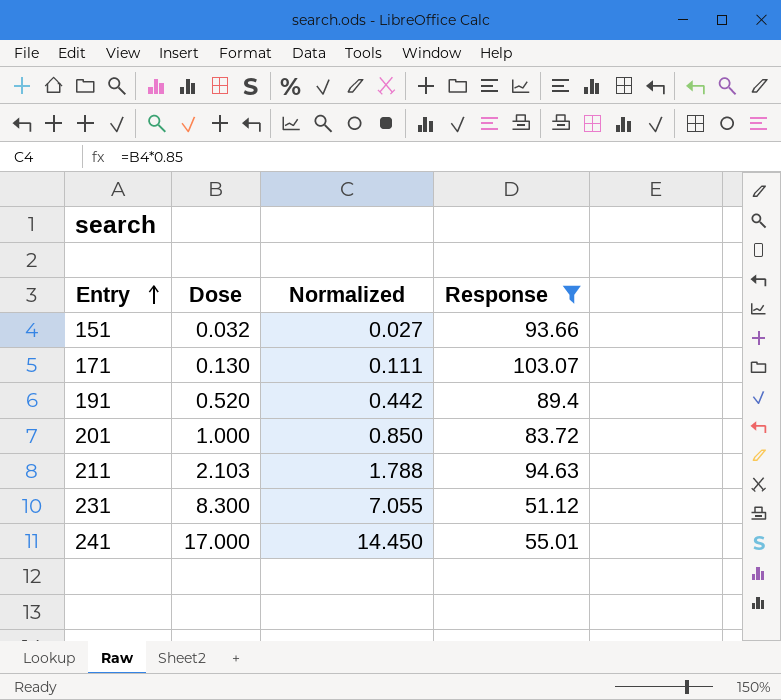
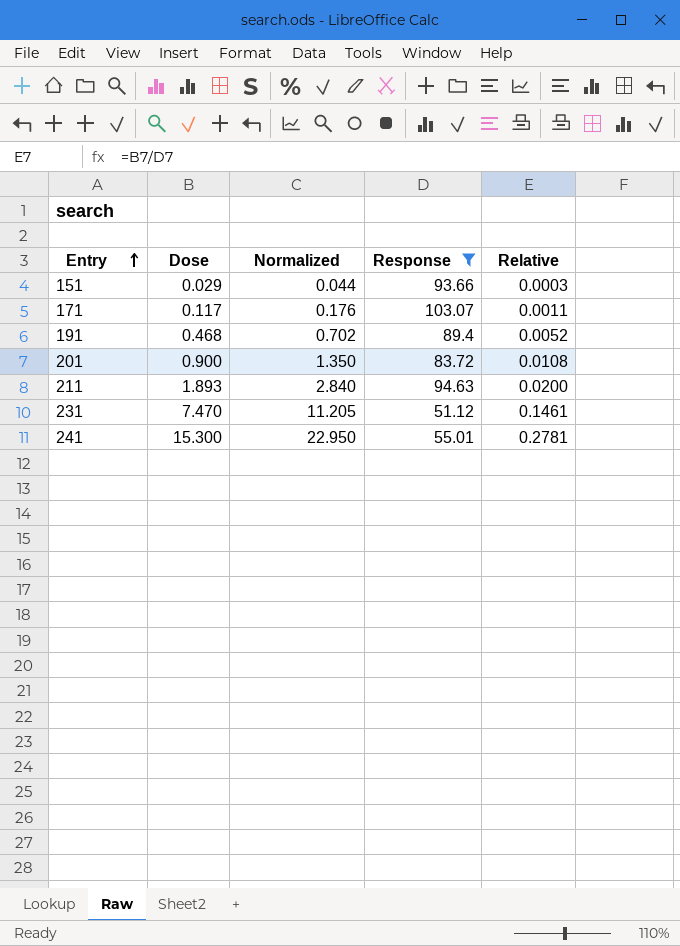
column Normalized | formula: [Dose] * 0.85 -> [Dose] * 1.5
column Relative | formula: none -> [Dose] / [Response]
151 | Dose: 0.032 -> 0.029
171 | Dose: 0.130 -> 0.117
191 | Dose: 0.520 -> 0.468
201 | Dose: 1.000 -> 0.900
211 | Dose: 2.103 -> 1.893
231 | Dose: 8.300 -> 7.470
241 | Dose: 17.000 -> 15.300

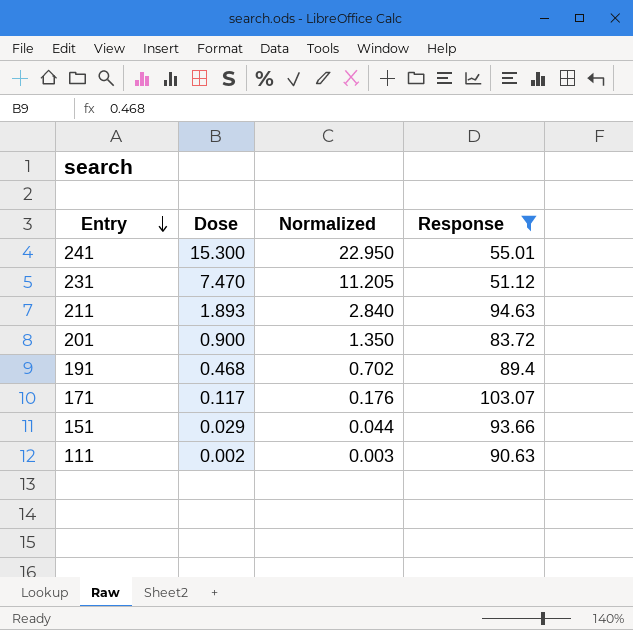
row order: Entry ascending -> Entry descending
column Relative | formula: [Dose] / [Response] -> none
row 111: none -> 0.002 | 0.003 | 90.63

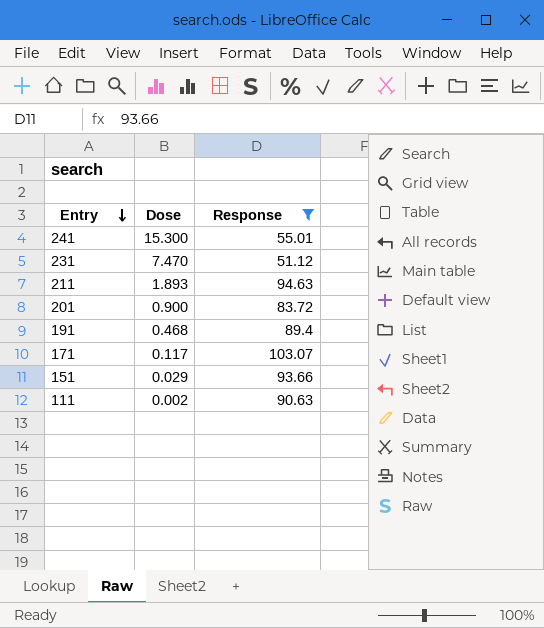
column Normalized | formula: [Dose] * 1.5 -> none

